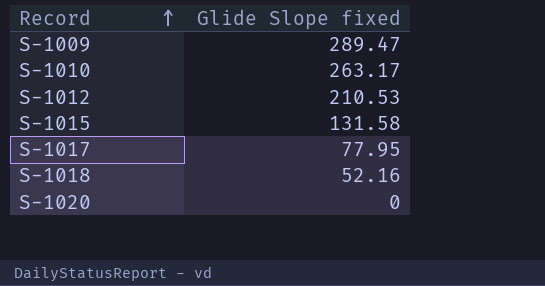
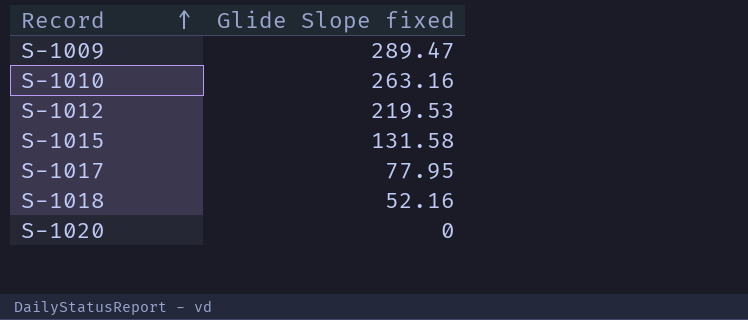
S-1010 | Glide Slope fixed: 263.17 -> 263.16
S-1012 | Glide Slope fixed: 210.53 -> 219.53

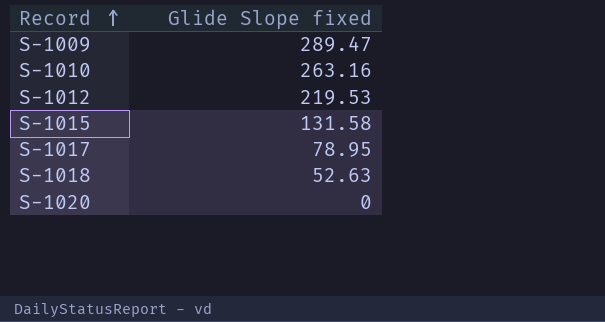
S-1017 | Glide Slope fixed: 77.95 -> 78.95
S-1018 | Glide Slope fixed: 52.16 -> 52.63

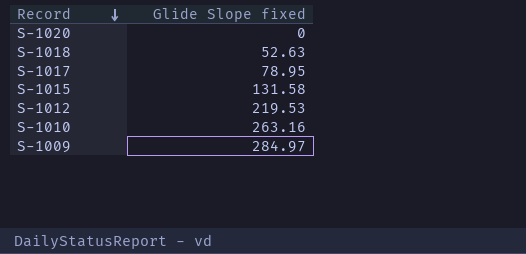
row order: Record ascending -> Record descending
S-1009 | Glide Slope fixed: 289.47 -> 284.97

